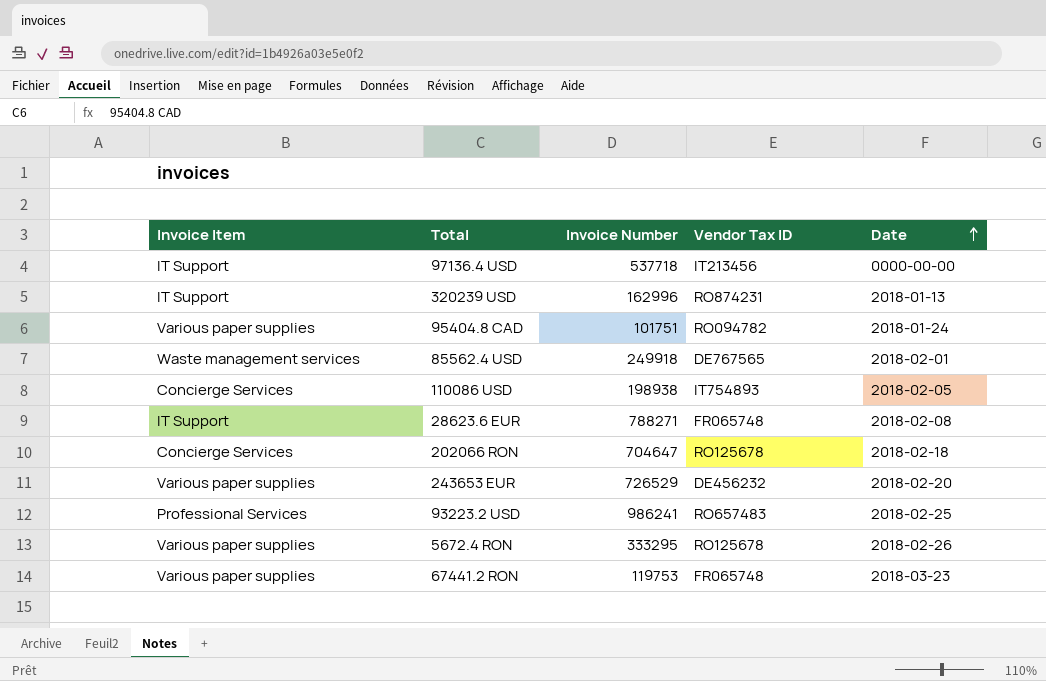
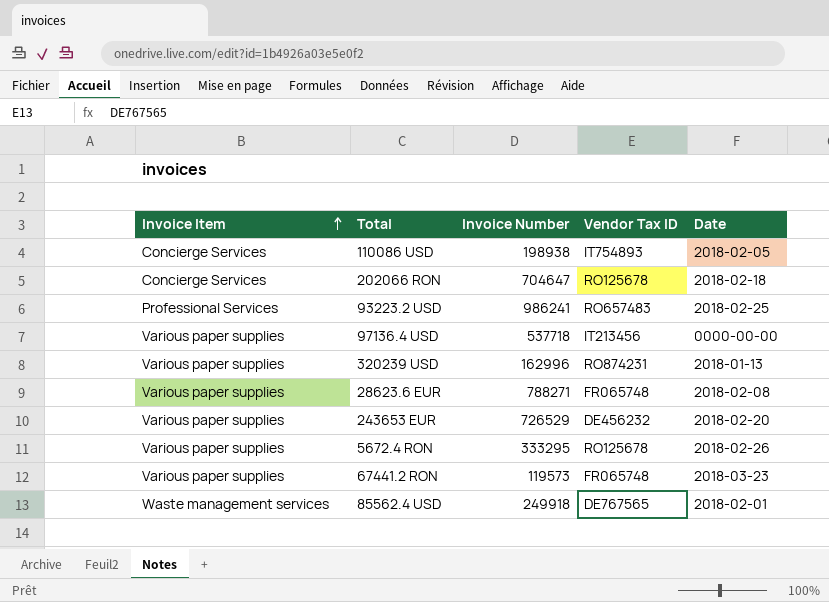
row order: Date ascending -> Invoice Item ascending
row 95404.8 CAD: Various paper supplies | 101751 | RO094782 | 2018-01-24 -> none
97136.4 USD | Invoice Item: IT Support -> Various paper supplies
320239 USD | Invoice Item: IT Support -> Various paper supplies
28623.6 EUR | Invoice Item: IT Support -> Various paper supplies
67441.2 RON | Invoice Number: 119753 -> 119573

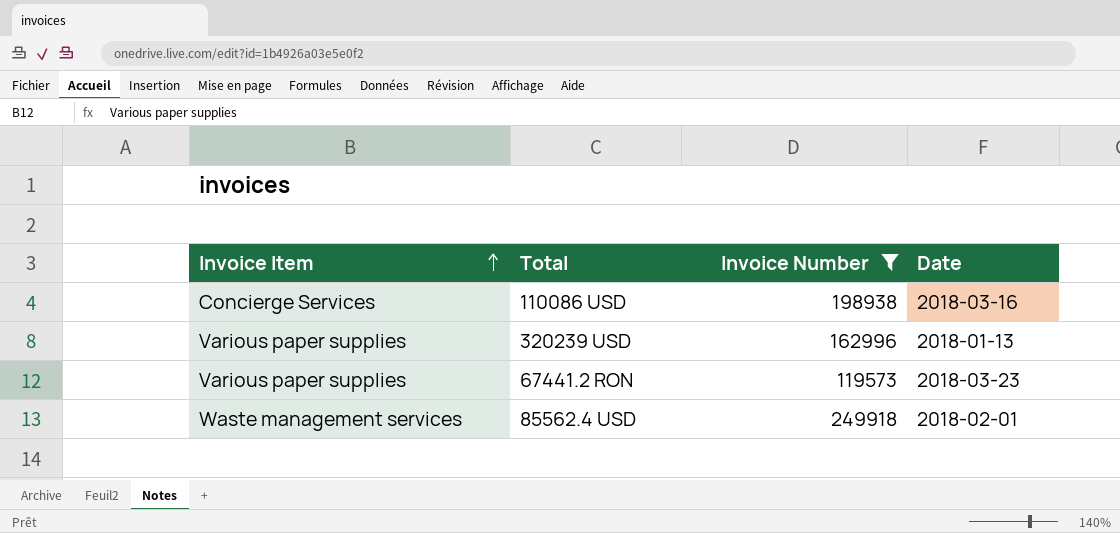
filter: none -> Invoice Number <= 249918
column Vendor Tax ID | position: 4 -> none
110086 USD | Date: 2018-02-05 -> 2018-03-16

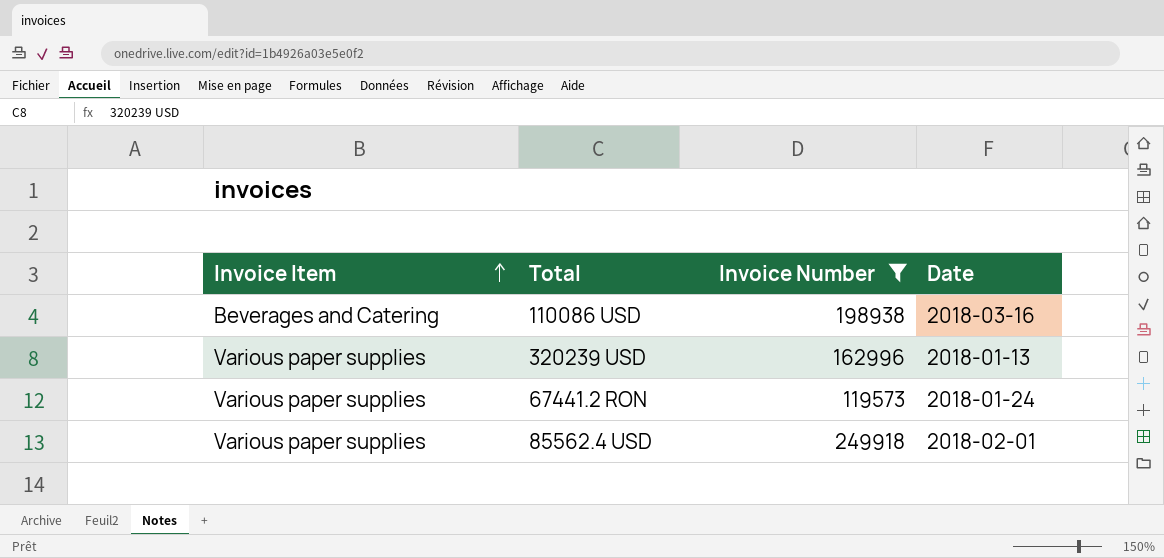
110086 USD | Invoice Item: Concierge Services -> Beverages and Catering
67441.2 RON | Date: 2018-03-23 -> 2018-01-24
85562.4 USD | Invoice Item: Waste management services -> Various paper supplies

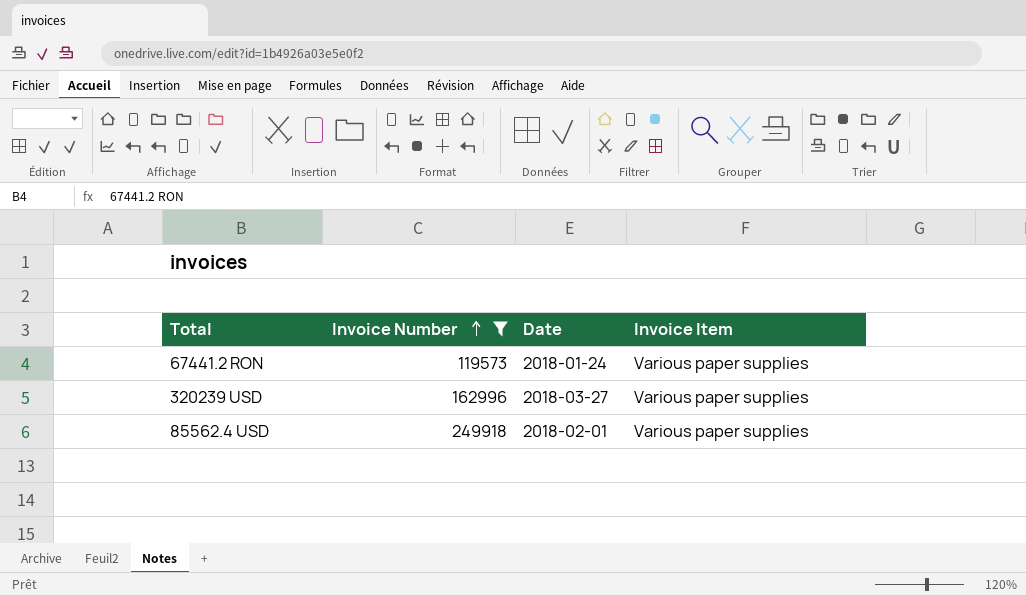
row order: Invoice Item ascending -> Invoice Number ascending
column Invoice Item | position: 1 -> 4
row 110086 USD: Beverages and Catering | 198938 | 2018-03-16 -> none
320239 USD | Date: 2018-01-13 -> 2018-03-27

